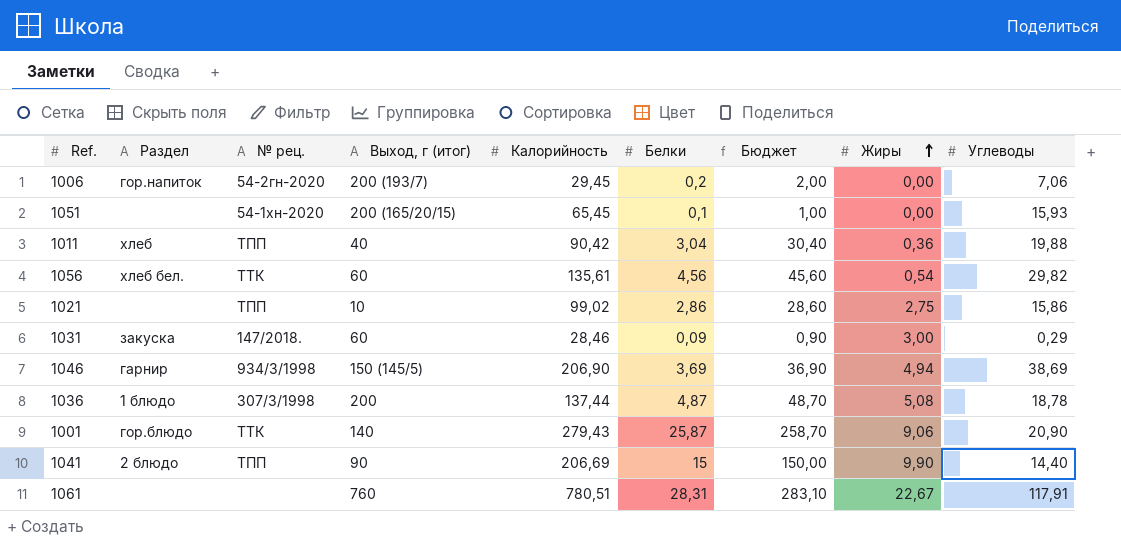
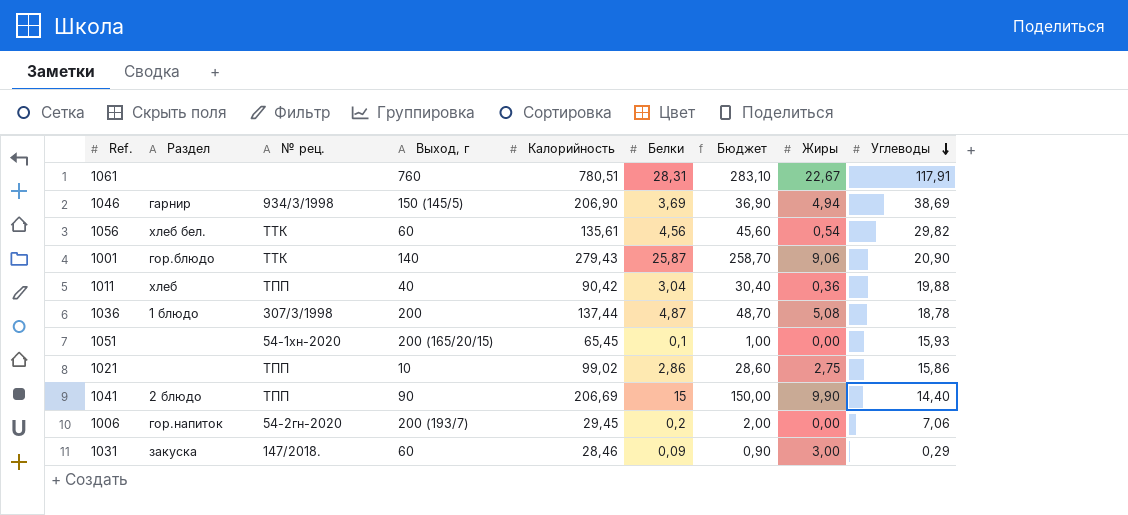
row order: Жиры ascending -> Углеводы descending
column name: Выход, г (итог) -> Выход, г

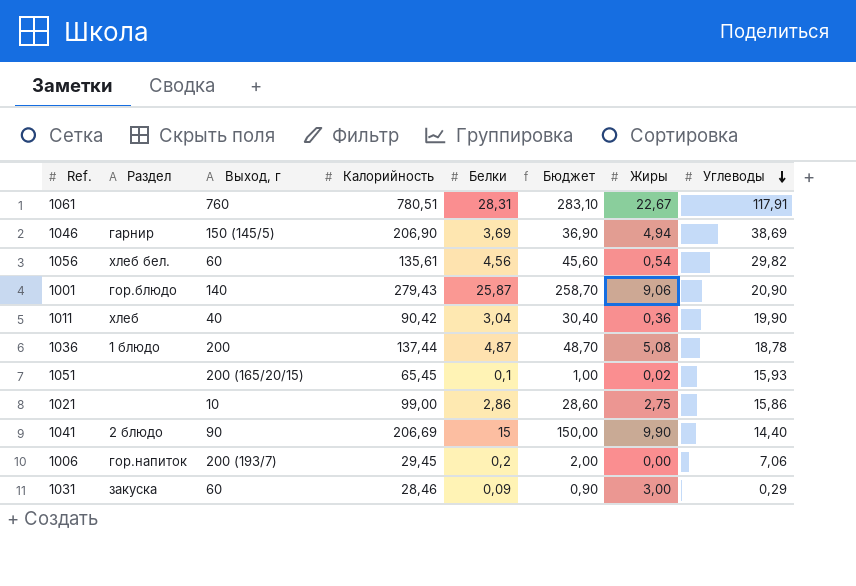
column № рец. | position: 3 -> none
1011 | Углеводы: 19,88 -> 19,90
1051 | Жиры: 0,00 -> 0,02
1021 | Калорийность: 99,02 -> 99,00

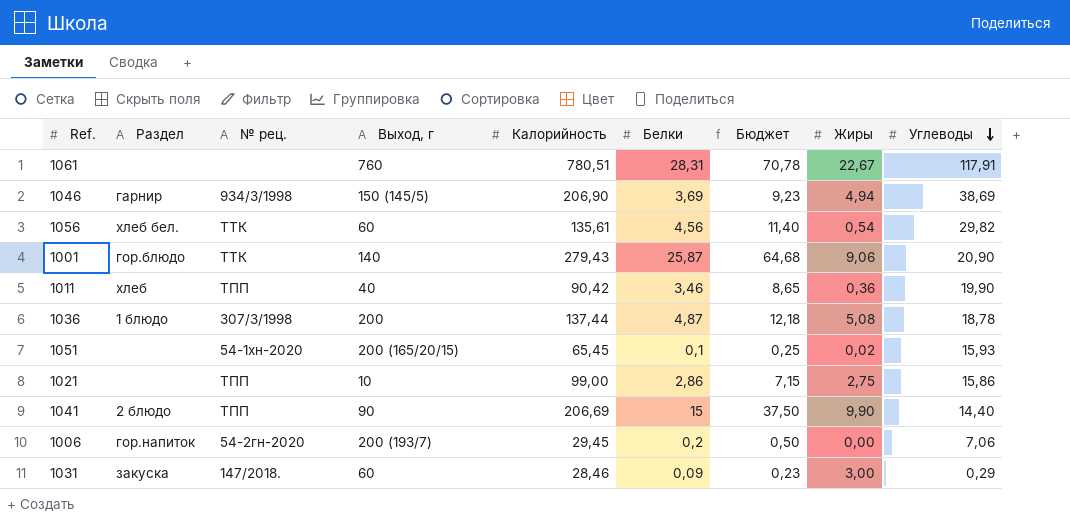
column № рец. | position: none -> 3
column Бюджет | formula: [Белки] * 10 -> [Белки] * 2,5
1011 | Белки: 3,04 -> 3,46

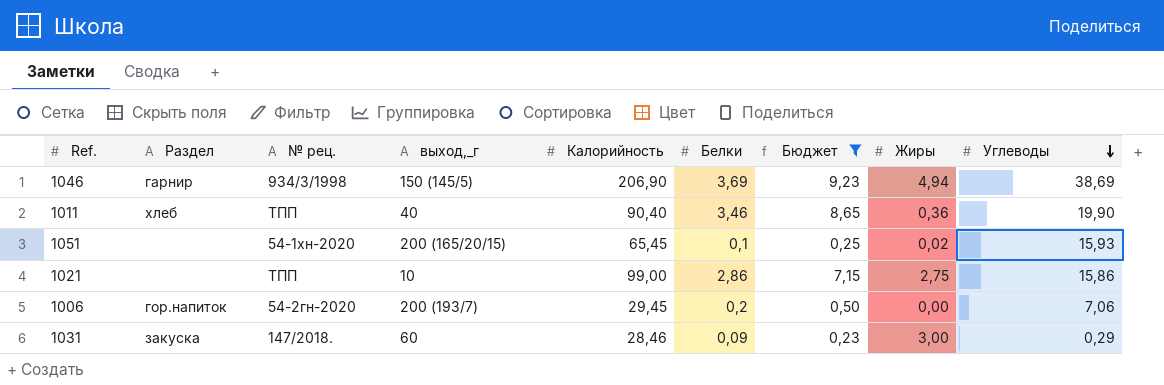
filter: none -> Бюджет <= 9,23
column name: Выход, г -> выход,_г
1011 | Калорийность: 90,42 -> 90,40

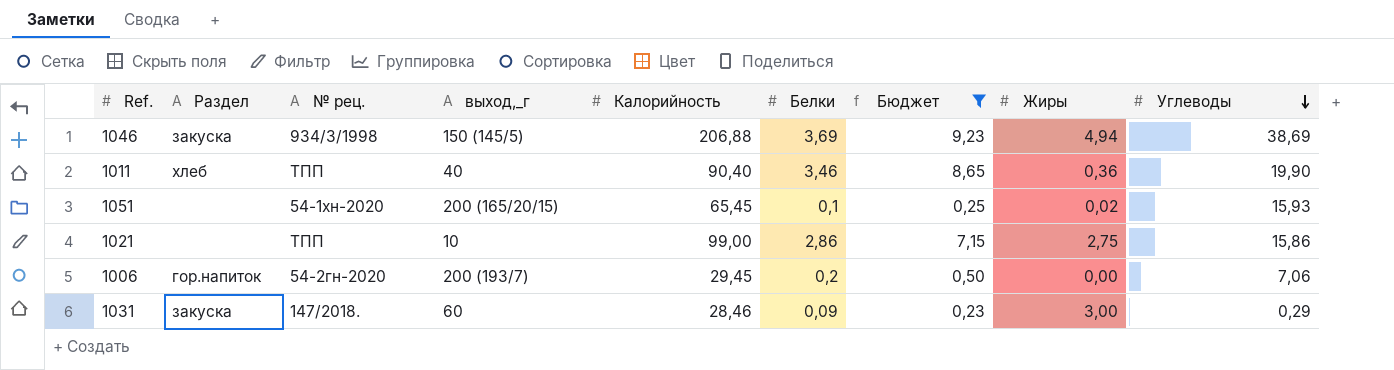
1046 | Раздел: гарнир -> закуска
1046 | Калорийность: 206,90 -> 206,88

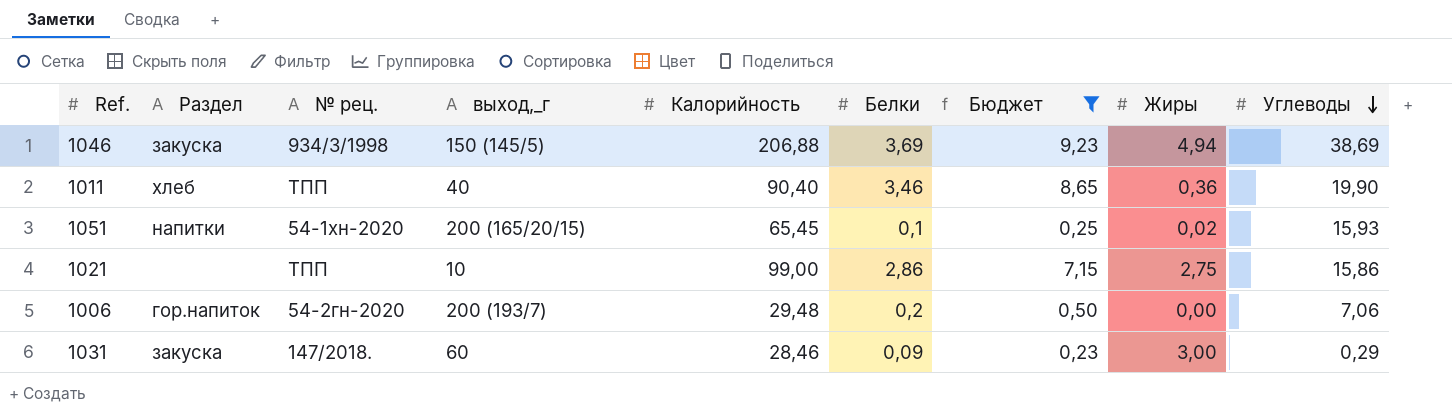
1051 | Раздел: none -> напитки
1006 | Калорийность: 29,45 -> 29,48

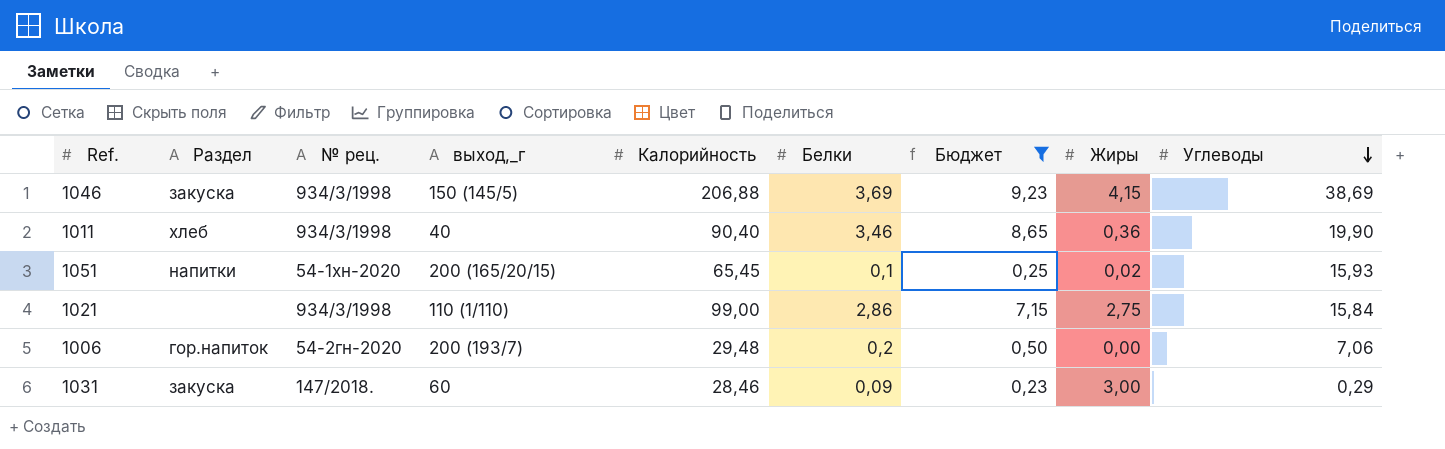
1046 | Жиры: 4,94 -> 4,15
1011 | № рец.: ТПП -> 934/3/1998
1021 | № рец.: ТПП -> 934/3/1998
1021 | выход,_г: 10 -> 110 (1/110)
1021 | Углеводы: 15,86 -> 15,84

